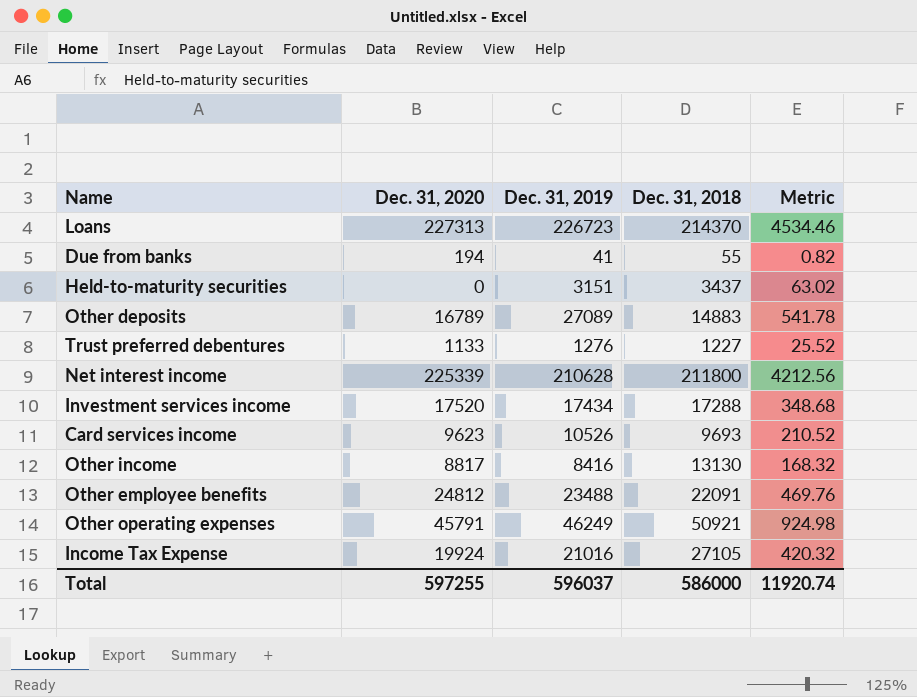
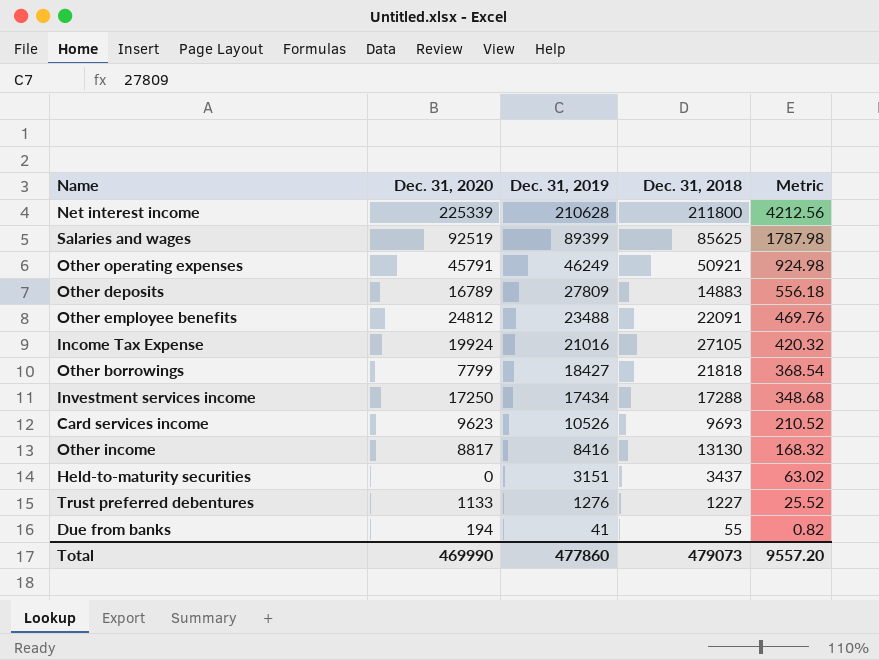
row order: none -> Dec. 31, 2019 descending
row Loans: 227313 | 226723 | 214370 | 4534.46 -> none
row Salaries and wages: none -> 92519 | 89399 | 85625 | 1787.98
Other deposits | Dec. 31, 2019: 27089 -> 27809
Other deposits | Metric: 541.78 -> 556.18
row Other borrowings: none -> 7799 | 18427 | 21818 | 368.54
Investment services income | Dec. 31, 2020: 17520 -> 17250
Total | Dec. 31, 2020: 597255 -> 469990
Total | Dec. 31, 2019: 596037 -> 477860
Total | Dec. 31, 2018: 586000 -> 479073
Total | Metric: 11920.74 -> 9557.20

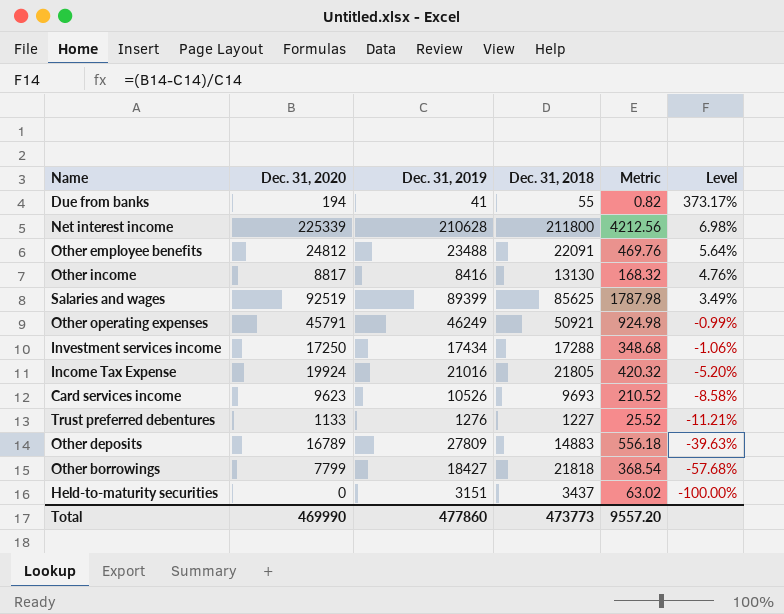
row order: Dec. 31, 2019 descending -> Level descending
column Level | formula: none -> ([Dec. 31, 2020] - [Dec. 31, 2019]) / [Dec. 31, 2019]
Income Tax Expense | Dec. 31, 2018: 27105 -> 21805
Total | Dec. 31, 2018: 479073 -> 473773

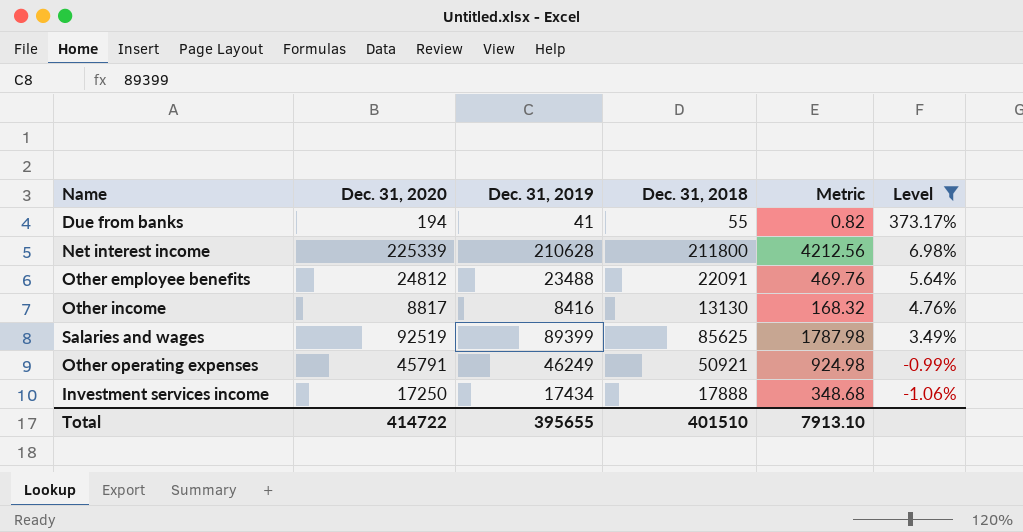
filter: none -> Level >= -1.06%
Investment services income | Dec. 31, 2018: 17288 -> 17888
Total | Dec. 31, 2020: 469990 -> 414722
Total | Dec. 31, 2019: 477860 -> 395655
Total | Dec. 31, 2018: 473773 -> 401510
Total | Metric: 9557.20 -> 7913.10

